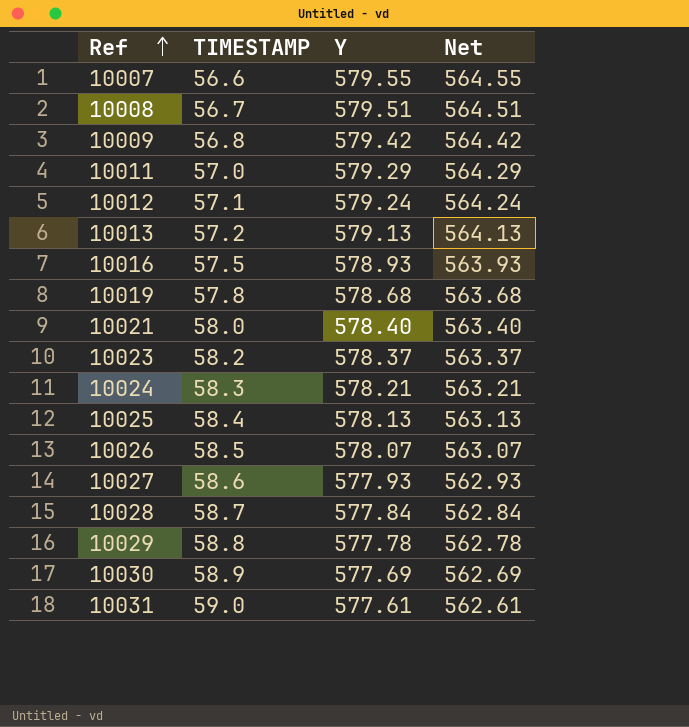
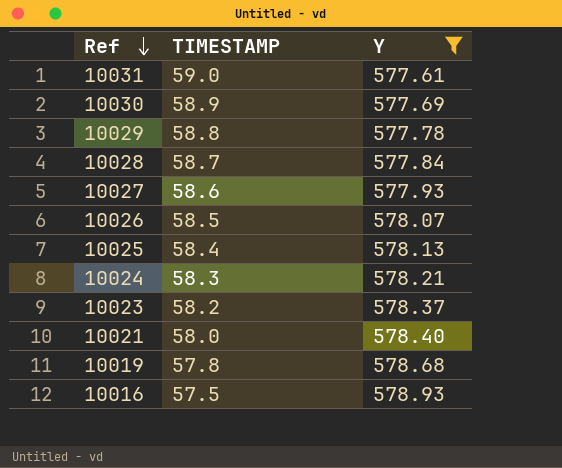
filter: none -> Y <= 578.93
row order: Ref ascending -> Ref descending
column Net | formula: [Y] - 15 -> none

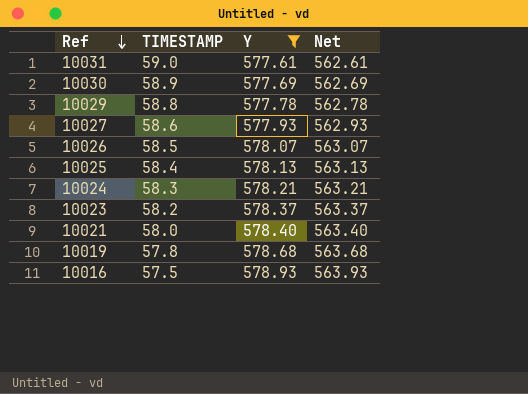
column Net | formula: none -> [Y] - 15
row 10028: 58.7 | 577.84 -> none

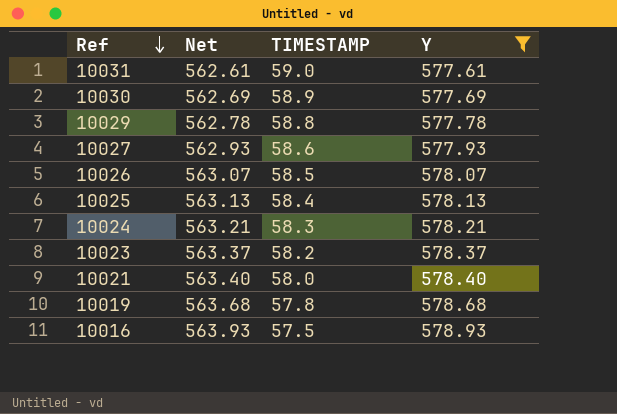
column Net | position: 4 -> 2

